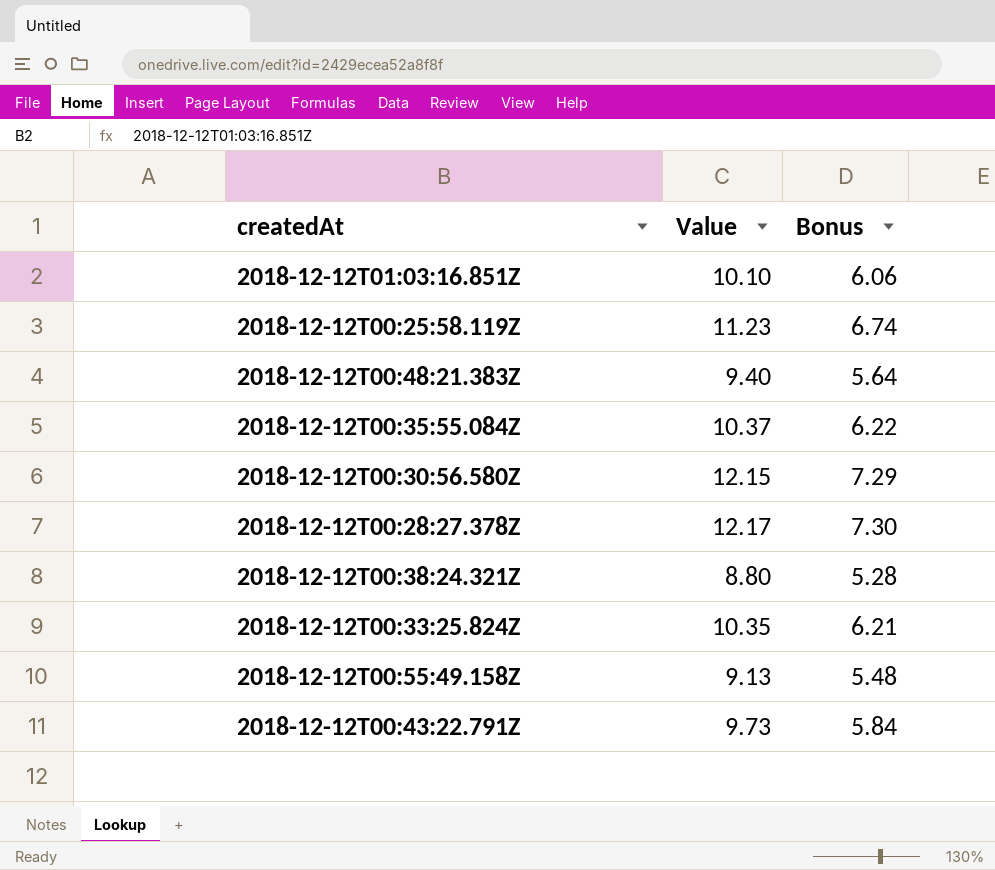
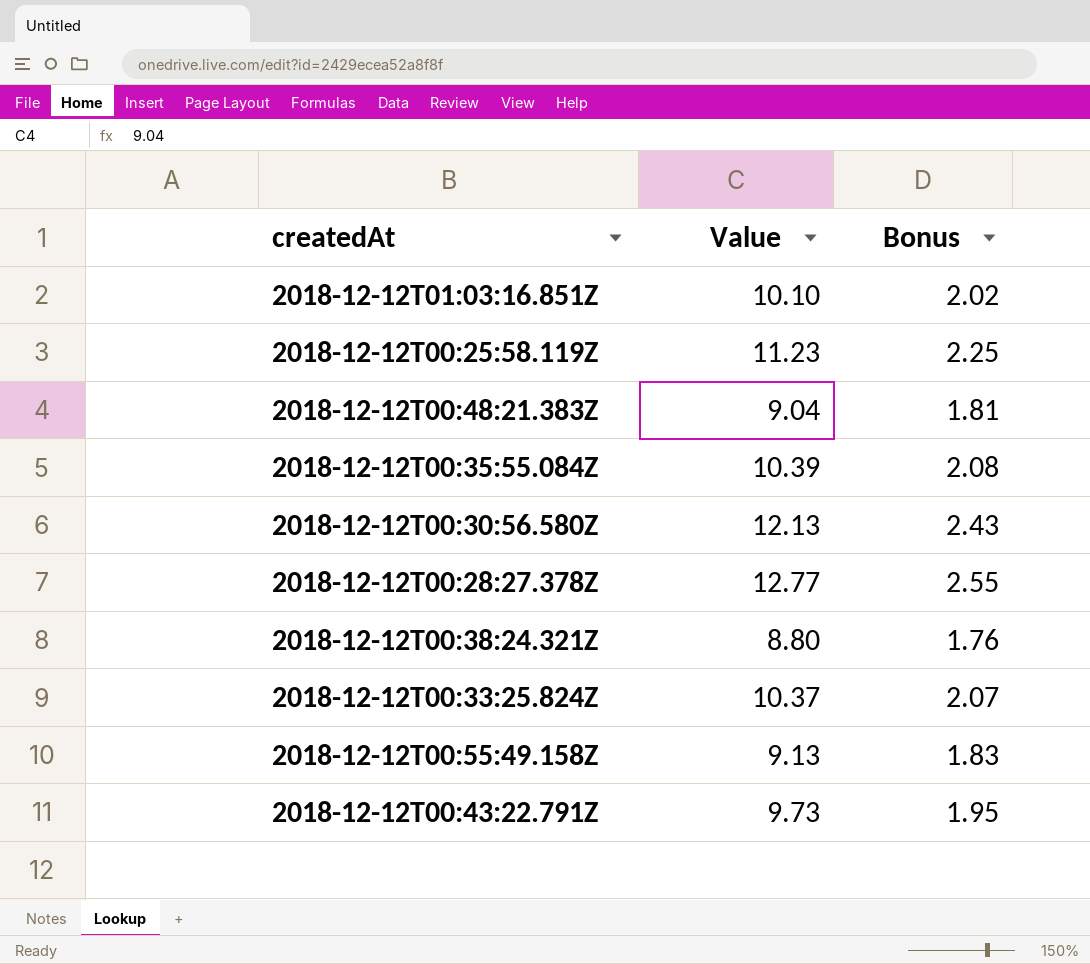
column Bonus | formula: [Value] * 0.6 -> [Value] * 0.2
2018-12-12T00:48:21.383Z | Value: 9.40 -> 9.04
2018-12-12T00:35:55.084Z | Value: 10.37 -> 10.39
2018-12-12T00:30:56.580Z | Value: 12.15 -> 12.13
2018-12-12T00:28:27.378Z | Value: 12.17 -> 12.77
2018-12-12T00:33:25.824Z | Value: 10.35 -> 10.37

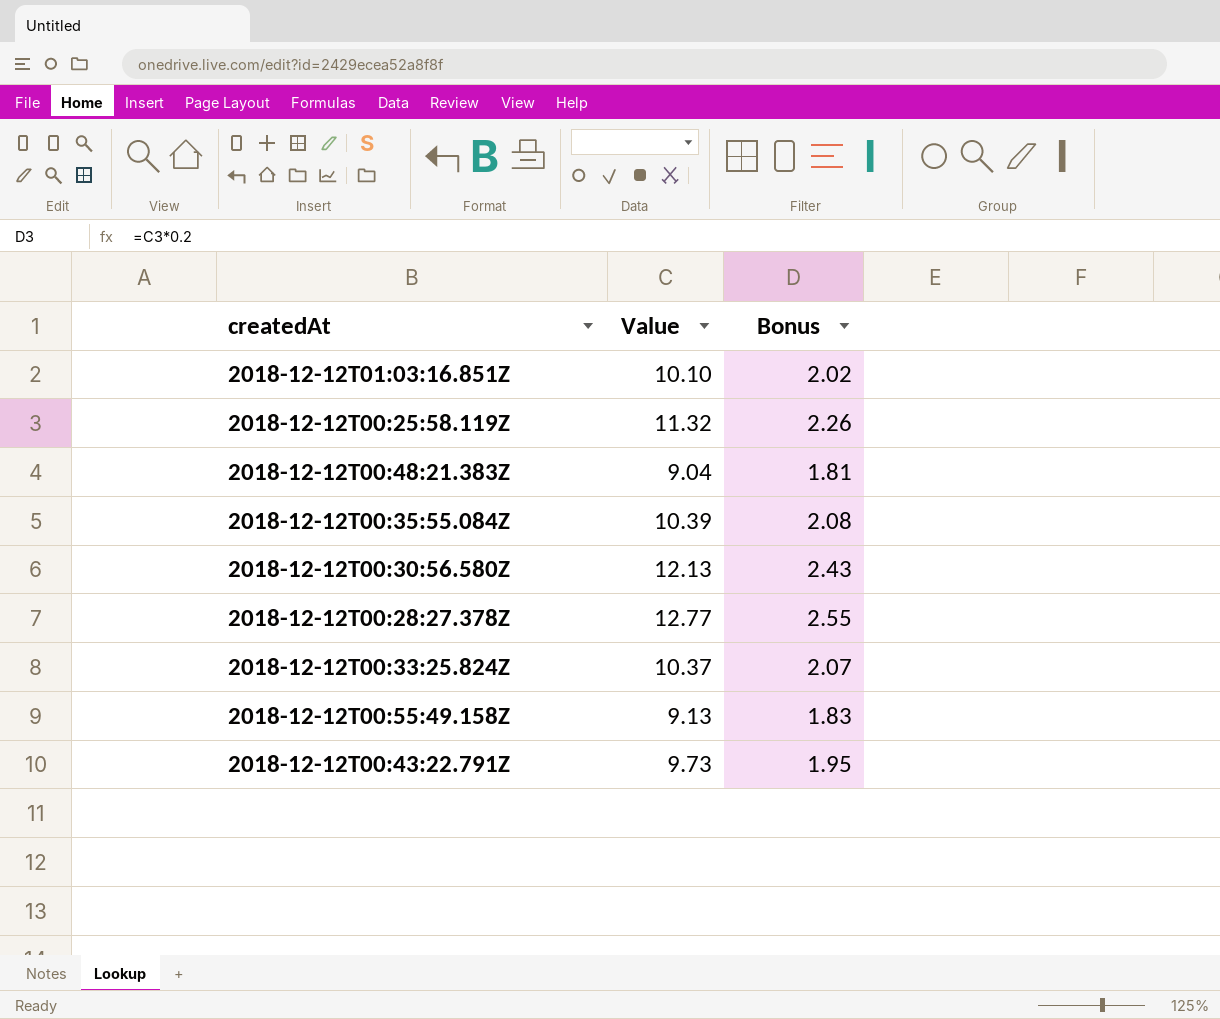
row 2018-12-12T00:38:24.321Z: 8.80 | 1.76 -> none
2018-12-12T00:25:58.119Z | Value: 11.23 -> 11.32
2018-12-12T00:25:58.119Z | Bonus: 2.25 -> 2.26

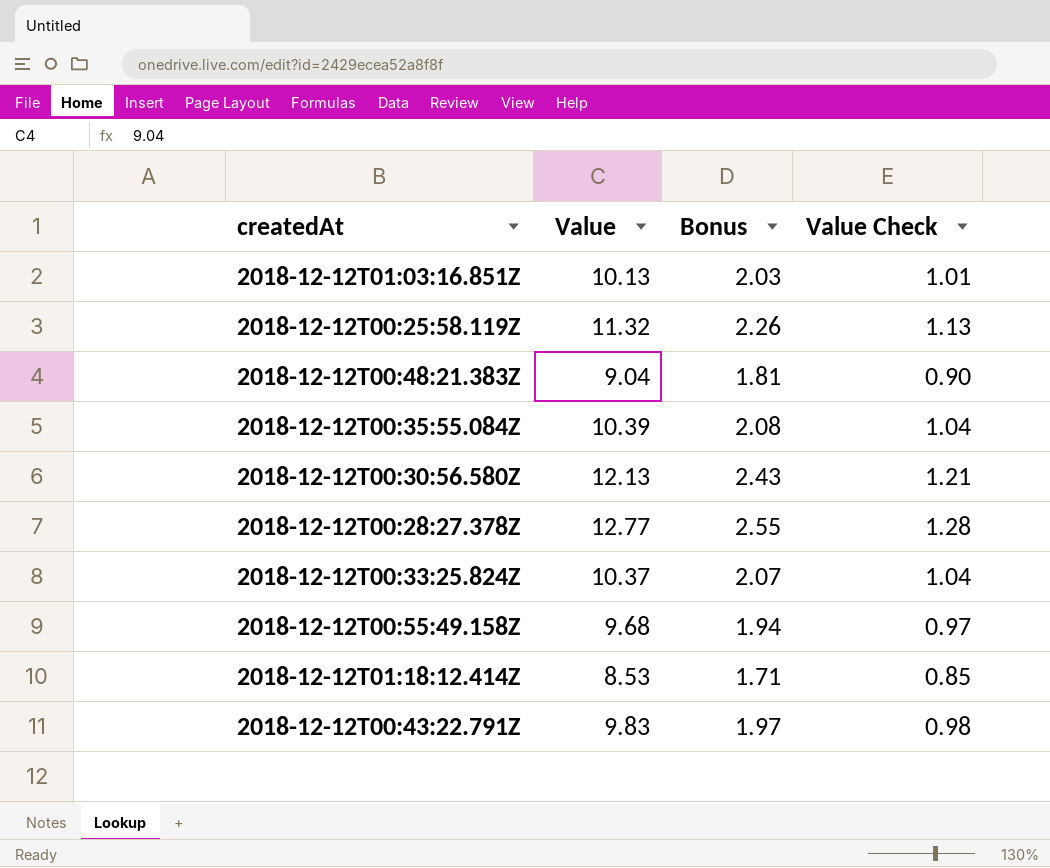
column Value Check | formula: none -> [Value] * 0.1
2018-12-12T01:03:16.851Z | Value: 10.10 -> 10.13
2018-12-12T01:03:16.851Z | Bonus: 2.02 -> 2.03
2018-12-12T00:55:49.158Z | Value: 9.13 -> 9.68
2018-12-12T00:55:49.158Z | Bonus: 1.83 -> 1.94
row 2018-12-12T01:18:12.414Z: none -> 8.53 | 1.71 | 0.85
2018-12-12T00:43:22.791Z | Value: 9.73 -> 9.83
2018-12-12T00:43:22.791Z | Bonus: 1.95 -> 1.97

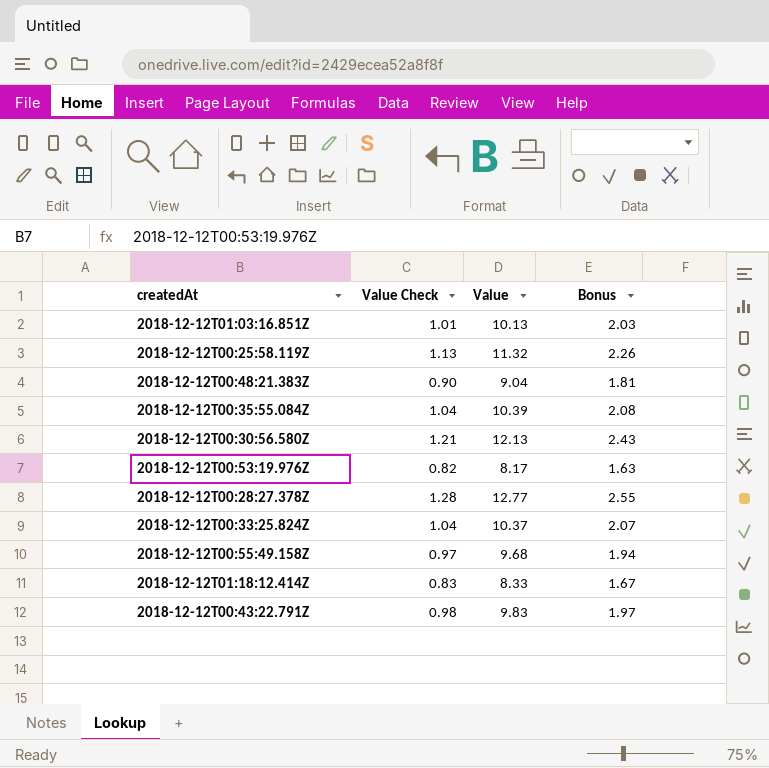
column Value Check | position: 4 -> 2
row 2018-12-12T00:53:19.976Z: none -> 0.82 | 8.17 | 1.63
2018-12-12T01:18:12.414Z | Value Check: 0.85 -> 0.83
2018-12-12T01:18:12.414Z | Value: 8.53 -> 8.33
2018-12-12T01:18:12.414Z | Bonus: 1.71 -> 1.67

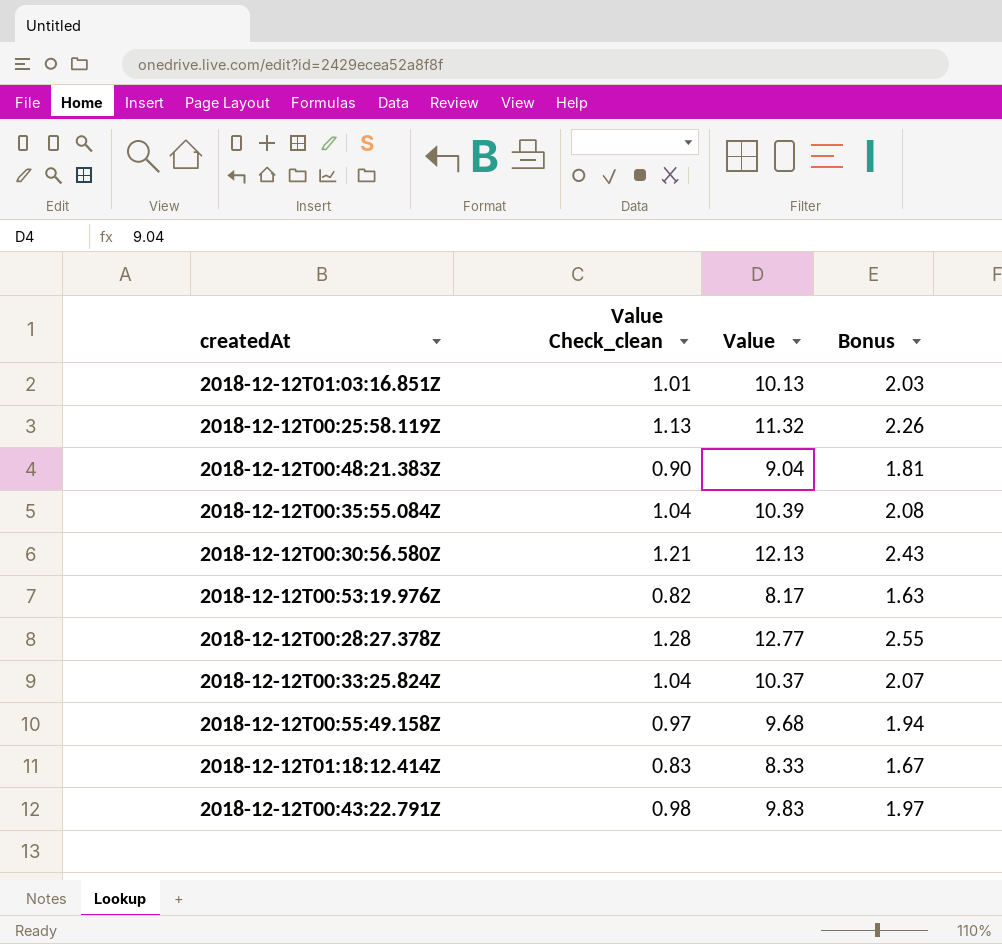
column name: Value Check -> Value Check_clean

